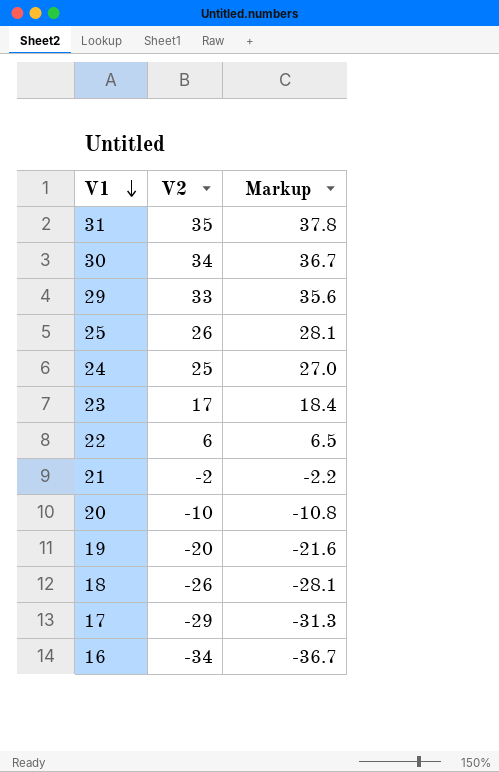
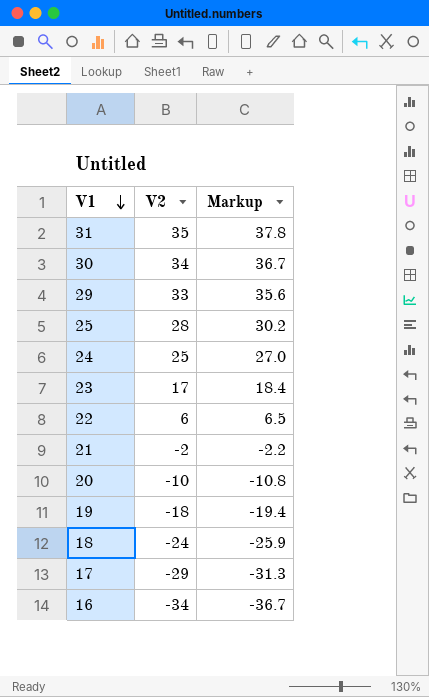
25 | V2: 26 -> 28
25 | Markup: 28.1 -> 30.2
19 | V2: -20 -> -18
19 | Markup: -21.6 -> -19.4
18 | V2: -26 -> -24
18 | Markup: -28.1 -> -25.9

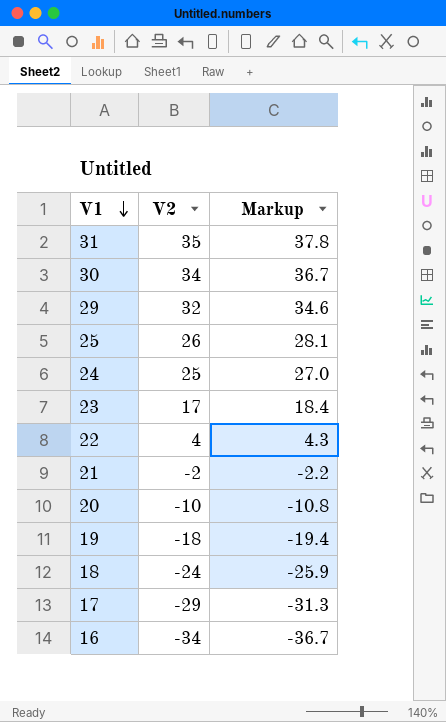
29 | V2: 33 -> 32
29 | Markup: 35.6 -> 34.6
25 | V2: 28 -> 26
25 | Markup: 30.2 -> 28.1
22 | V2: 6 -> 4
22 | Markup: 6.5 -> 4.3

